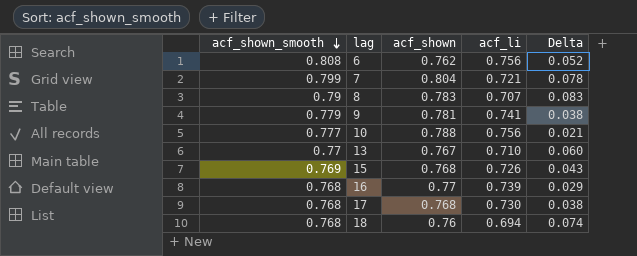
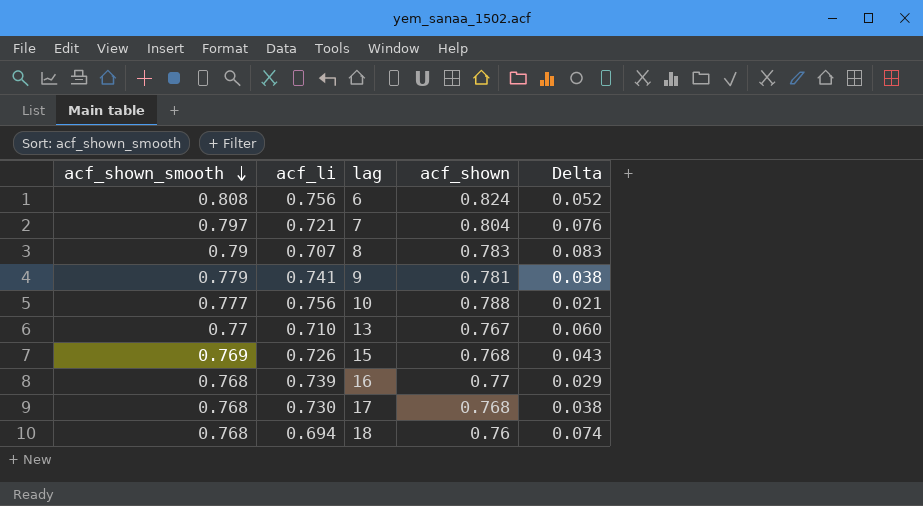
column acf_li | position: 4 -> 2
6 | acf_shown: 0.762 -> 0.824
7 | acf_shown_smooth: 0.799 -> 0.797
7 | Delta: 0.078 -> 0.076

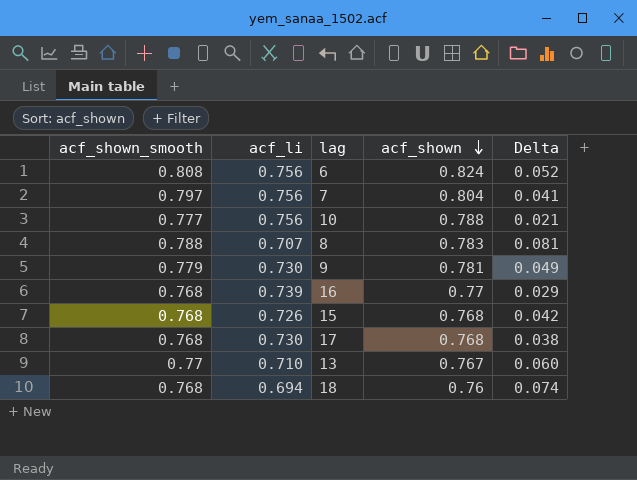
row order: acf_shown_smooth descending -> acf_shown descending
7 | acf_li: 0.721 -> 0.756
7 | Delta: 0.076 -> 0.041
8 | acf_shown_smooth: 0.79 -> 0.788
8 | Delta: 0.083 -> 0.081
9 | acf_li: 0.741 -> 0.730
9 | Delta: 0.038 -> 0.049
15 | acf_shown_smooth: 0.769 -> 0.768
15 | Delta: 0.043 -> 0.042

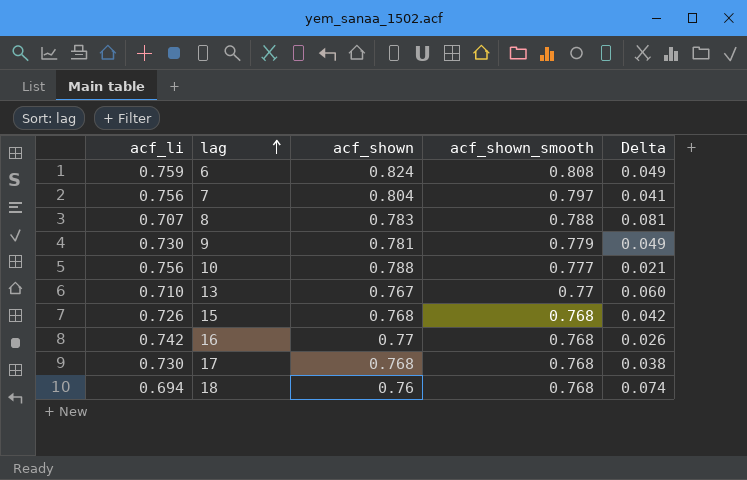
row order: acf_shown descending -> lag ascending
column acf_shown_smooth | position: 1 -> 4
6 | acf_li: 0.756 -> 0.759
6 | Delta: 0.052 -> 0.049
16 | acf_li: 0.739 -> 0.742
16 | Delta: 0.029 -> 0.026

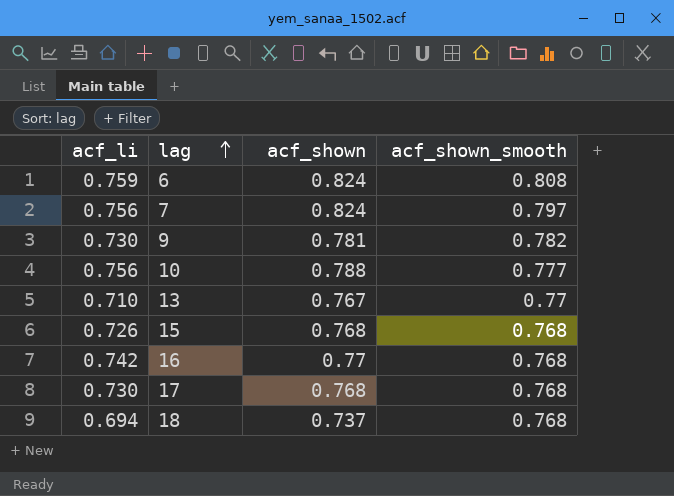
column Delta | formula: [acf_shown_smooth] - [acf_li] -> none
row 8: 0.707 | 0.783 | 0.788 | 0.081 -> none
7 | acf_shown: 0.804 -> 0.824
9 | acf_shown_smooth: 0.779 -> 0.782
18 | acf_shown: 0.76 -> 0.737

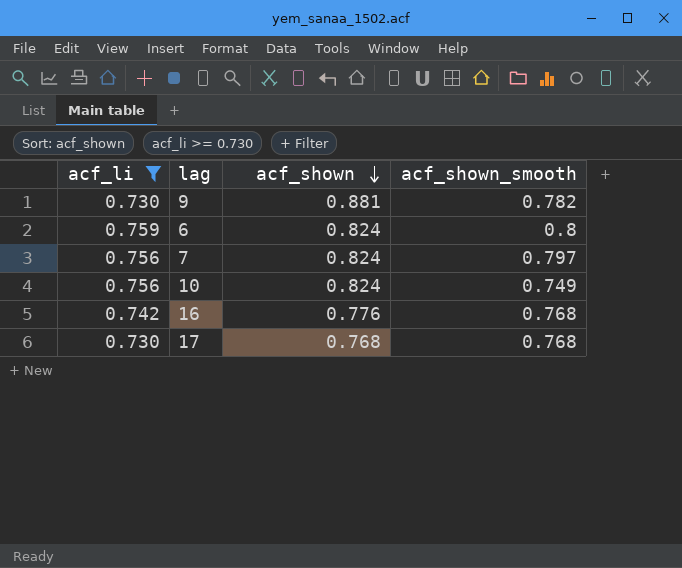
filter: none -> acf_li >= 0.730
row order: lag ascending -> acf_shown descending
9 | acf_shown: 0.781 -> 0.881
6 | acf_shown_smooth: 0.808 -> 0.8
10 | acf_shown: 0.788 -> 0.824
10 | acf_shown_smooth: 0.777 -> 0.749
16 | acf_shown: 0.77 -> 0.776

